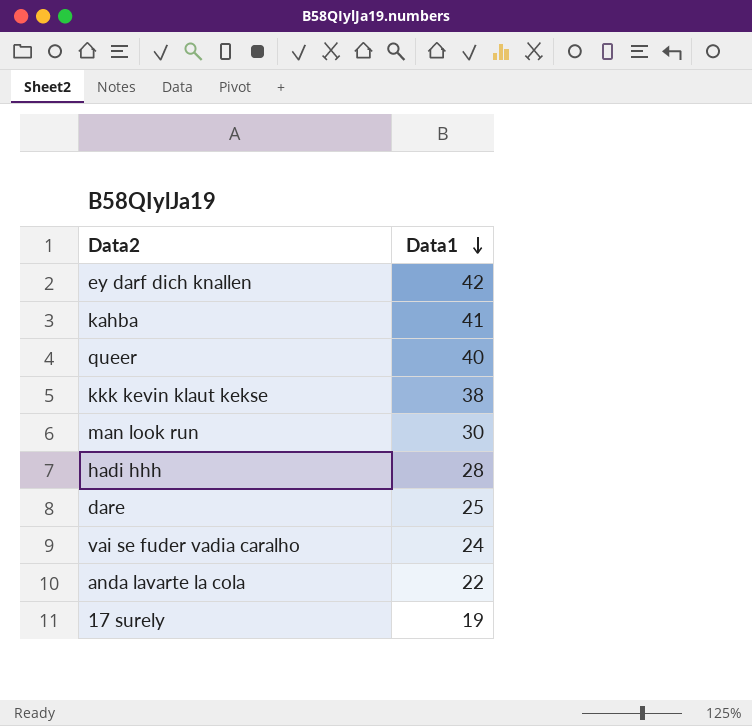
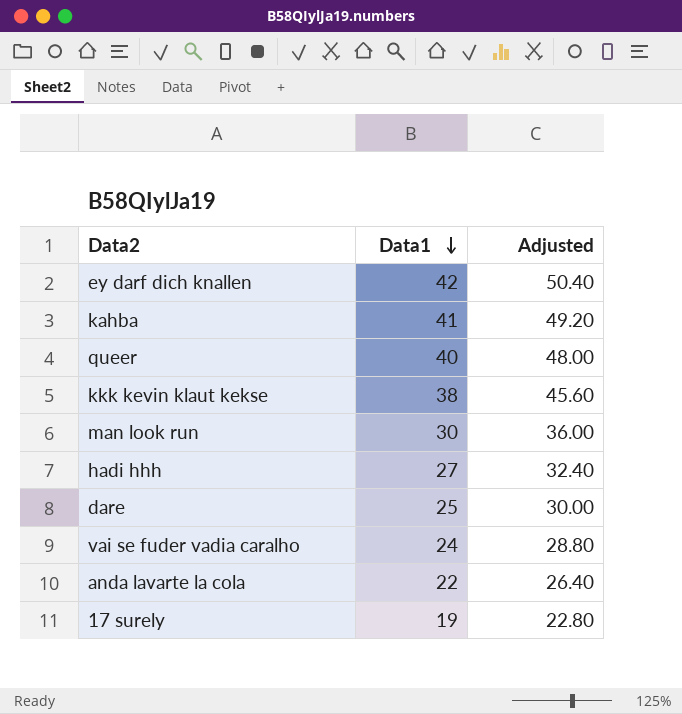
column Adjusted | formula: none -> [Data1] * 1.2
hadi hhh | Data1: 28 -> 27

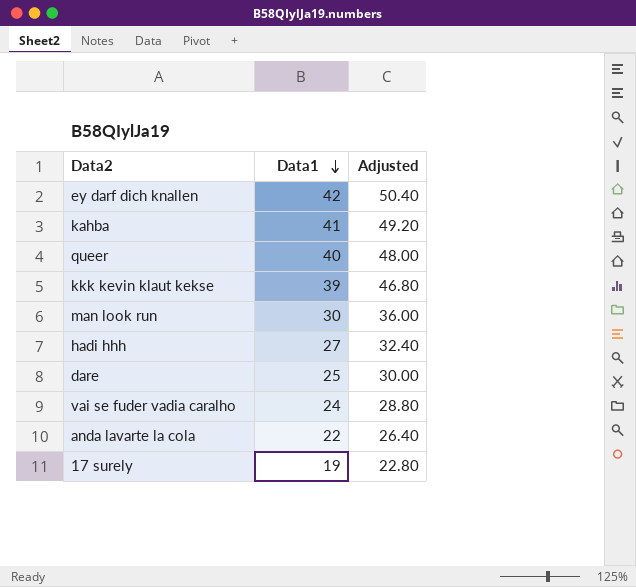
kkk kevin klaut kekse | Data1: 38 -> 39
kkk kevin klaut kekse | Adjusted: 45.60 -> 46.80

